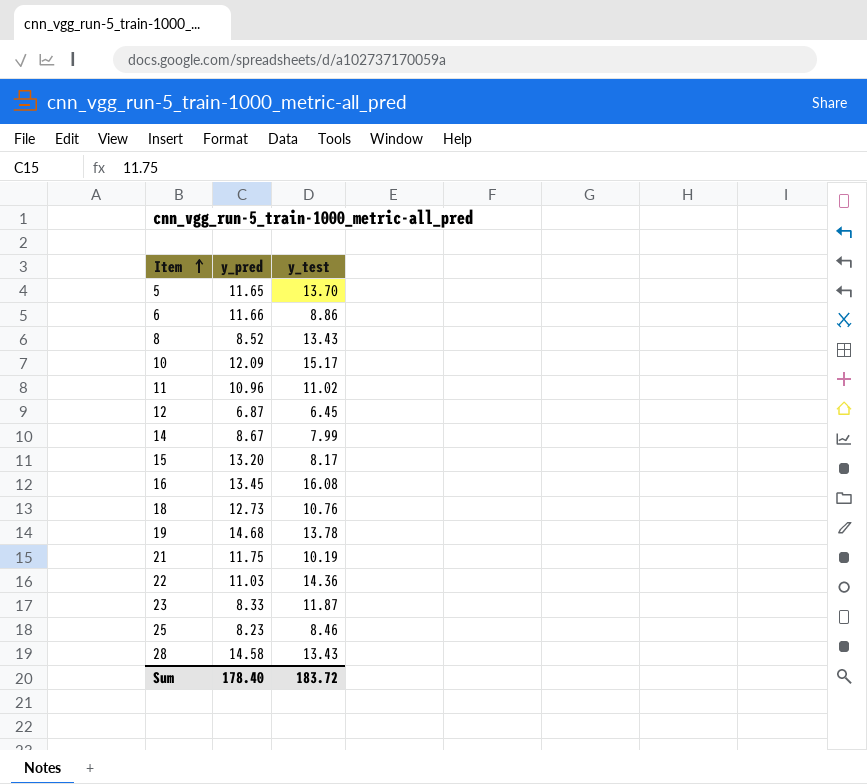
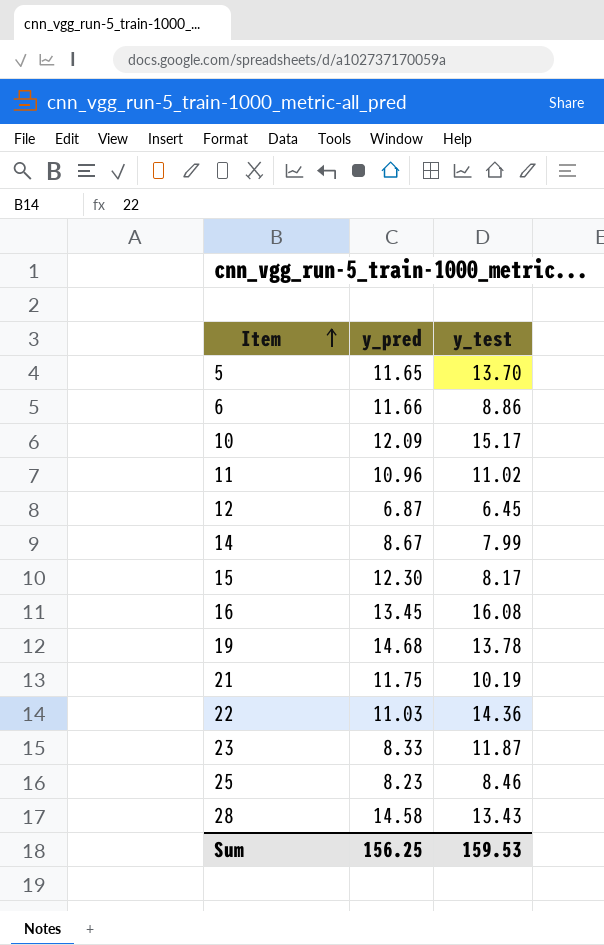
row 8: 8.52 | 13.43 -> none
row 18: 12.73 | 10.76 -> none
15 | y_pred: 13.20 -> 12.30
Sum | y_pred: 178.40 -> 156.25
Sum | y_test: 183.72 -> 159.53

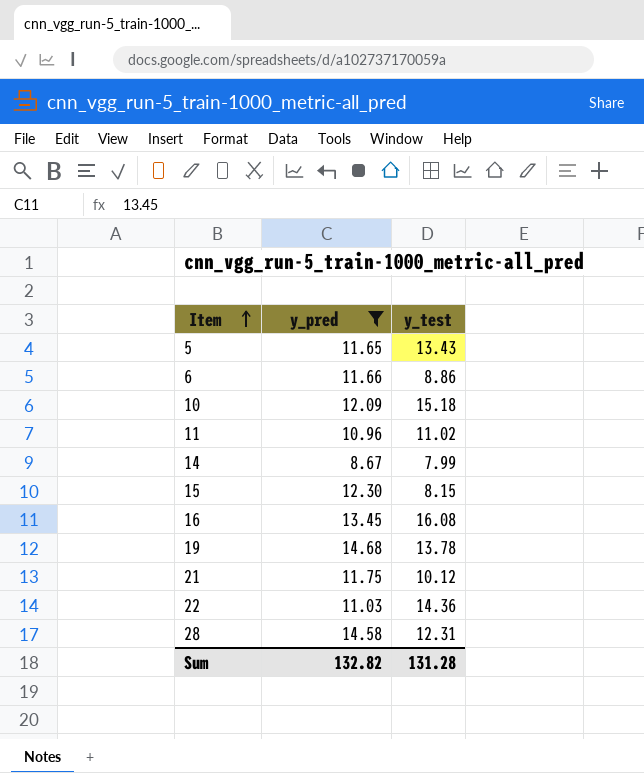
filter: none -> y_pred >= 8.67
5 | y_test: 13.70 -> 13.43
10 | y_test: 15.17 -> 15.18
15 | y_test: 8.17 -> 8.15
21 | y_test: 10.19 -> 10.12
28 | y_test: 13.43 -> 12.31
Sum | y_pred: 156.25 -> 132.82
Sum | y_test: 159.53 -> 131.28

